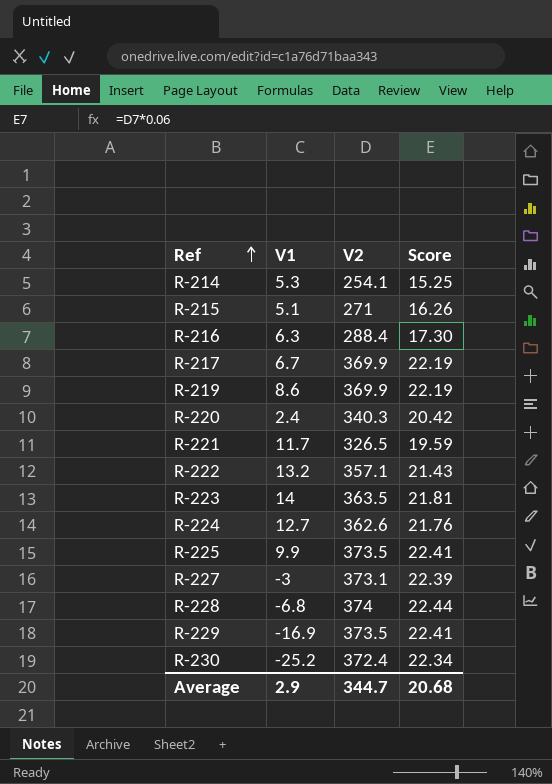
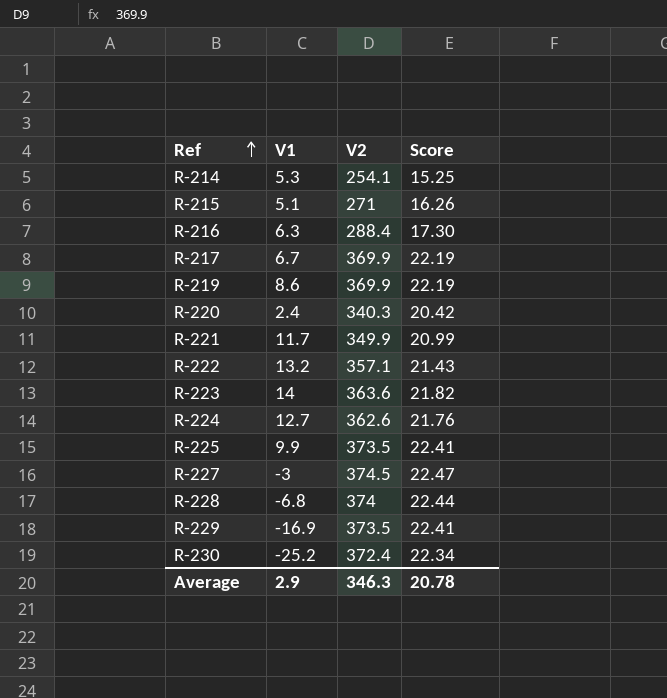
R-221 | V2: 326.5 -> 349.9
R-221 | Score: 19.59 -> 20.99
R-223 | V2: 363.5 -> 363.6
R-223 | Score: 21.81 -> 21.82
R-227 | V2: 373.1 -> 374.5
R-227 | Score: 22.39 -> 22.47
Average | V2: 344.7 -> 346.3
Average | Score: 20.68 -> 20.78

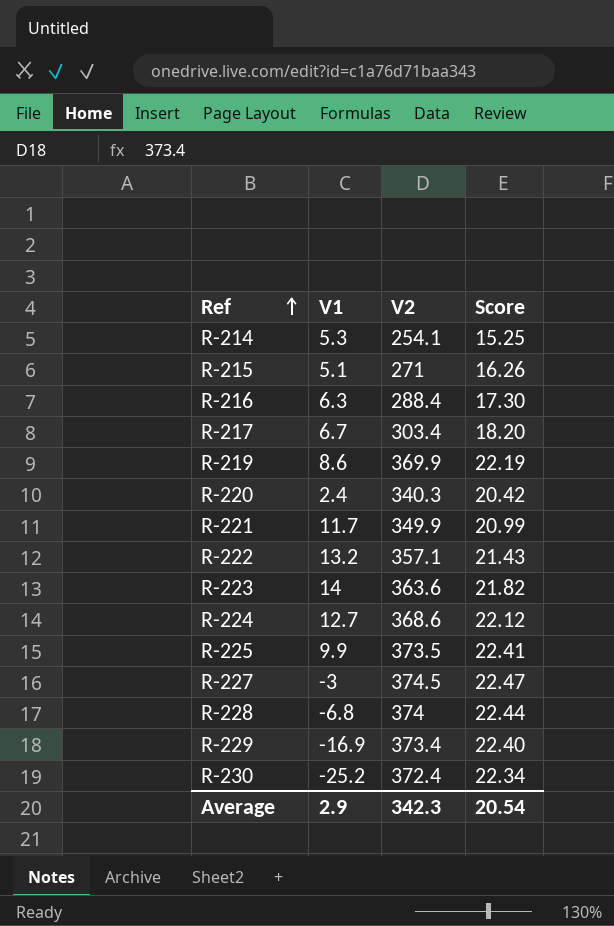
R-217 | V2: 369.9 -> 303.4
R-217 | Score: 22.19 -> 18.20
R-224 | V2: 362.6 -> 368.6
R-224 | Score: 21.76 -> 22.12
R-229 | V2: 373.5 -> 373.4
R-229 | Score: 22.41 -> 22.40
Average | V2: 346.3 -> 342.3
Average | Score: 20.78 -> 20.54

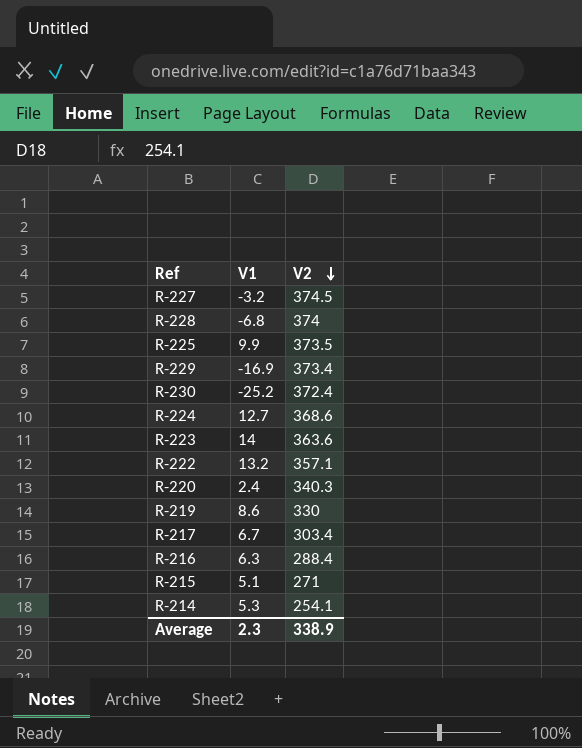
row order: Ref ascending -> V2 descending
column Score | formula: [V2] * 0.06 -> none
row R-221: 11.7 | 349.9 | 20.99 -> none
R-227 | V1: -3 -> -3.2
R-219 | V2: 369.9 -> 330
Average | V1: 2.9 -> 2.3
Average | V2: 342.3 -> 338.9

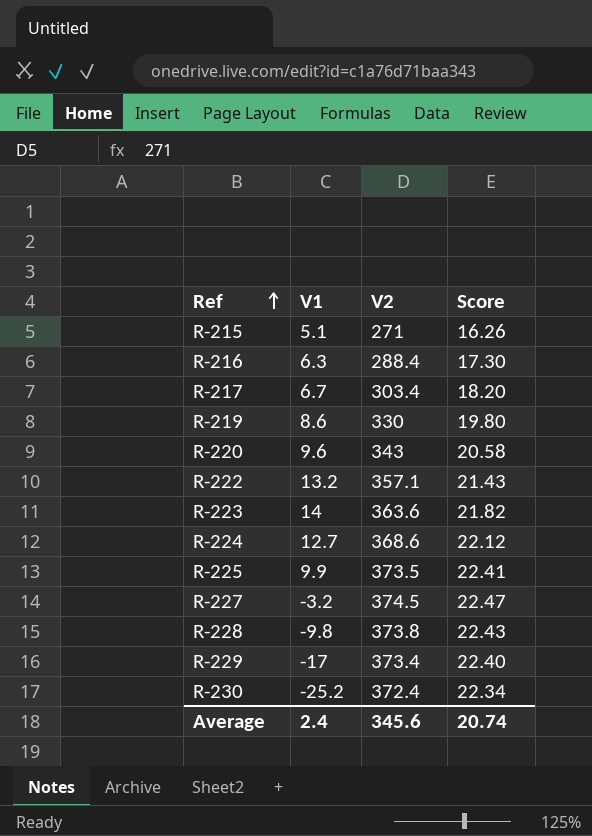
row order: V2 descending -> Ref ascending
column Score | formula: none -> [V2] * 0.06
row R-214: 5.3 | 254.1 -> none
R-220 | V1: 2.4 -> 9.6
R-220 | V2: 340.3 -> 343
R-228 | V1: -6.8 -> -9.8
R-228 | V2: 374 -> 373.8
R-229 | V1: -16.9 -> -17
Average | V1: 2.3 -> 2.4
Average | V2: 338.9 -> 345.6

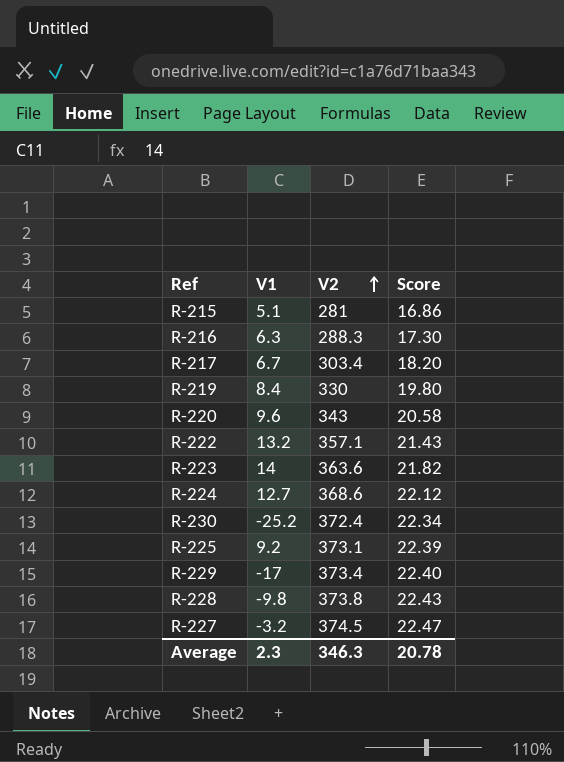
row order: Ref ascending -> V2 ascending
R-215 | V2: 271 -> 281
R-215 | Score: 16.26 -> 16.86
R-216 | V2: 288.4 -> 288.3
R-219 | V1: 8.6 -> 8.4
R-225 | V1: 9.9 -> 9.2
R-225 | V2: 373.5 -> 373.1
R-225 | Score: 22.41 -> 22.39
Average | V1: 2.4 -> 2.3
Average | V2: 345.6 -> 346.3
Average | Score: 20.74 -> 20.78

